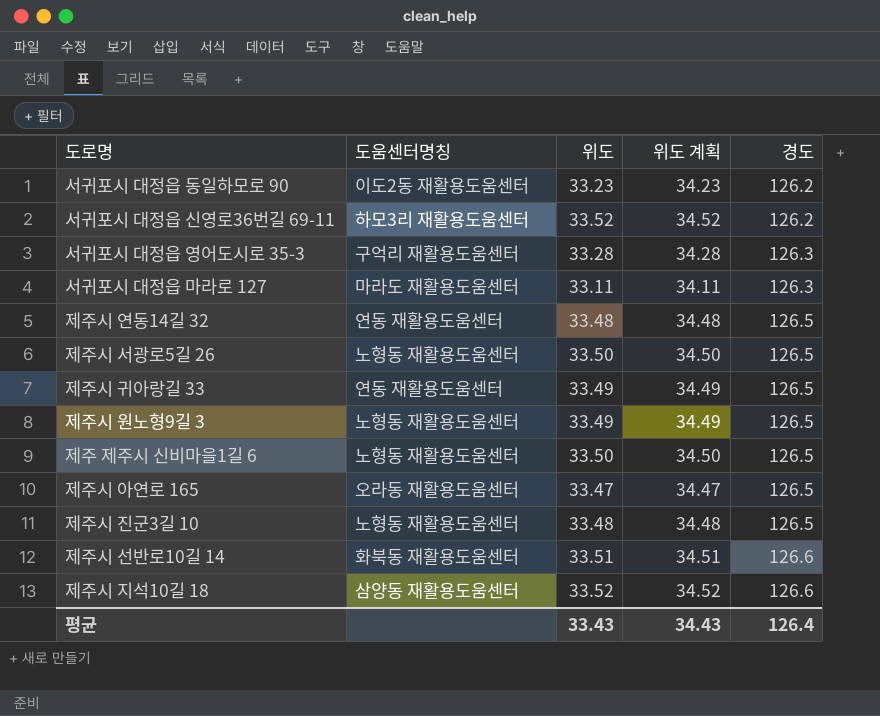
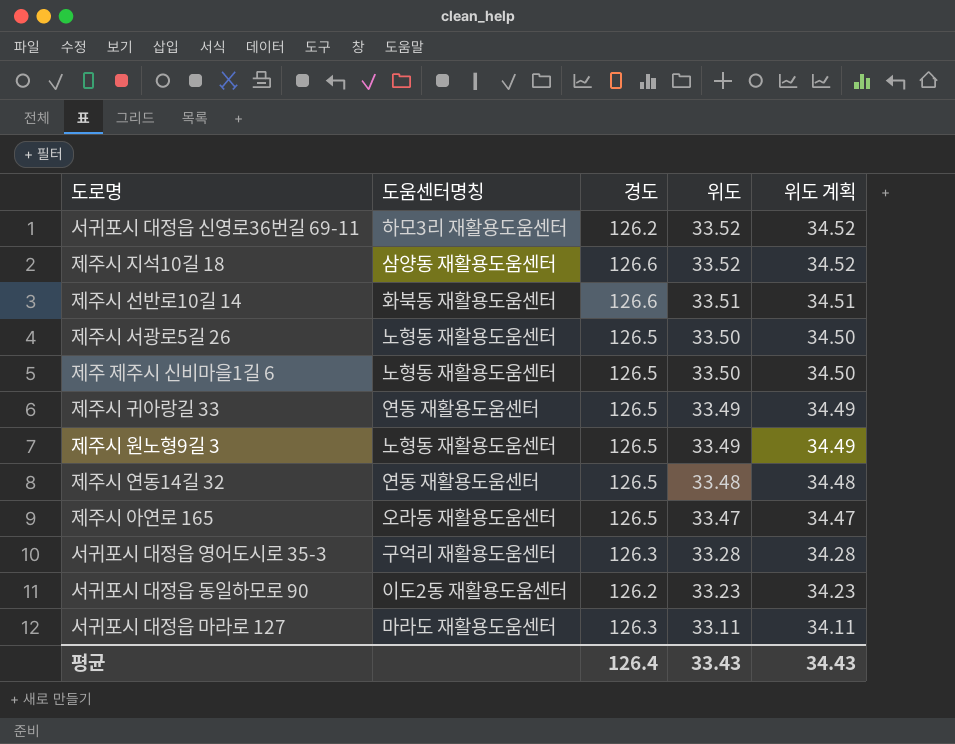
row order: 경도 ascending -> 위도 descending
column 경도 | position: 5 -> 3
row 제주시 진군3길 10: 노형동 재활용도움센터 | 33.48 | 34.48 | 126.5 -> none

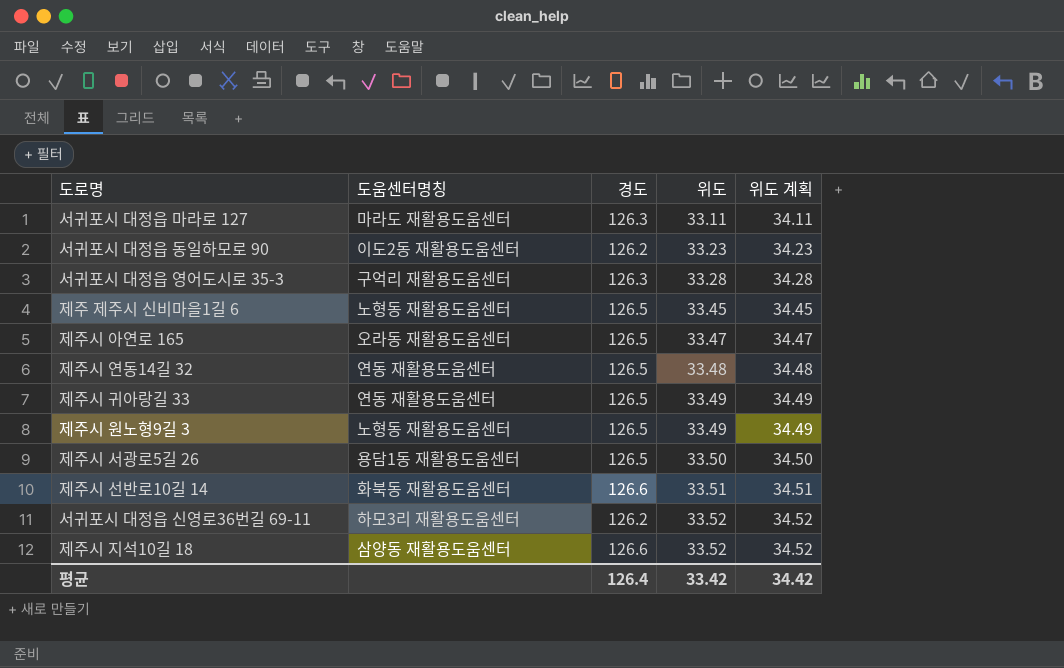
row order: 위도 descending -> 위도 ascending
제주 제주시 신비마을1길 6 | 위도: 33.50 -> 33.45
제주 제주시 신비마을1길 6 | 위도 계획: 34.50 -> 34.45
제주시 서광로5길 26 | 도움센터명칭: 노형동 재활용도움센터 -> 용담1동 재활용도움센터
평균 | 위도: 33.43 -> 33.42
평균 | 위도 계획: 34.43 -> 34.42

